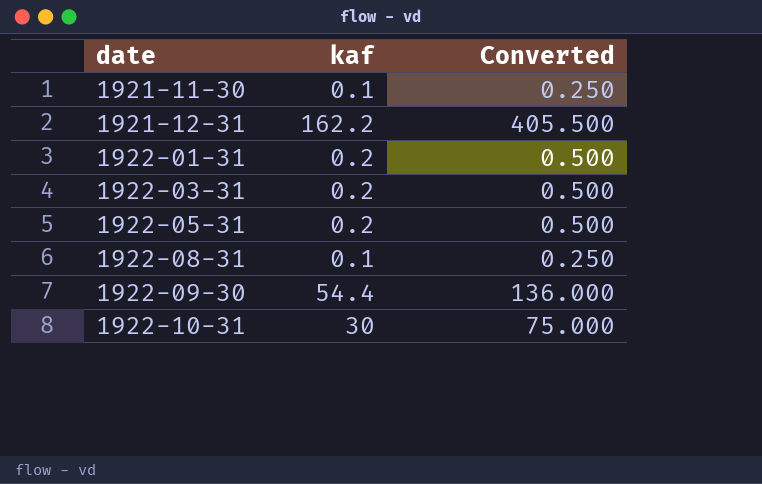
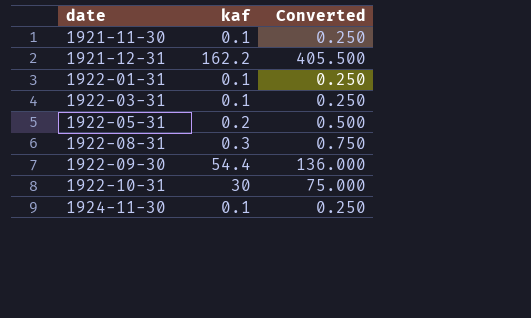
1922-01-31 | kaf: 0.2 -> 0.1
1922-01-31 | Converted: 0.500 -> 0.250
1922-03-31 | kaf: 0.2 -> 0.1
1922-03-31 | Converted: 0.500 -> 0.250
1922-08-31 | kaf: 0.1 -> 0.3
1922-08-31 | Converted: 0.250 -> 0.750
row 1924-11-30: none -> 0.1 | 0.250

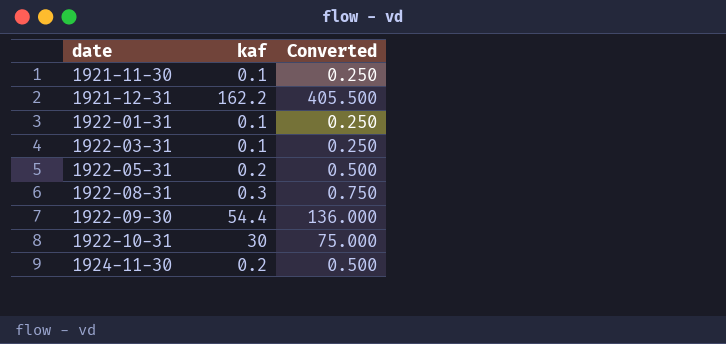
1924-11-30 | kaf: 0.1 -> 0.2
1924-11-30 | Converted: 0.250 -> 0.500

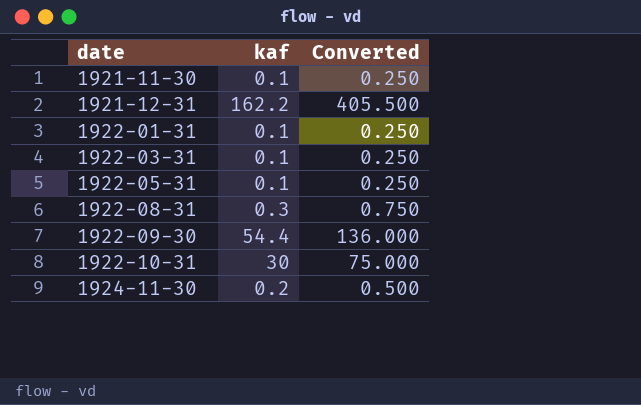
1922-05-31 | kaf: 0.2 -> 0.1
1922-05-31 | Converted: 0.500 -> 0.250

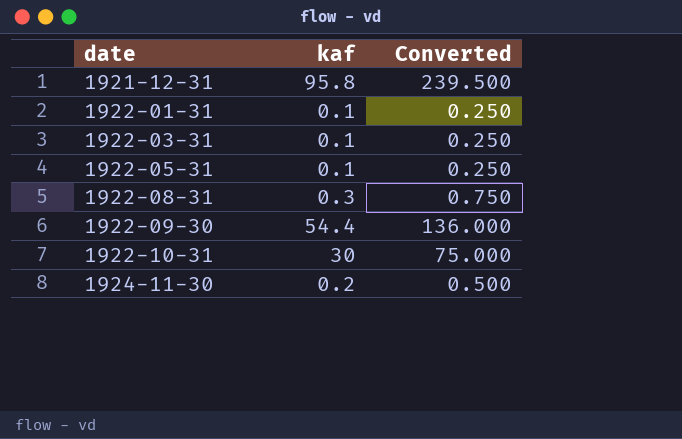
row 1921-11-30: 0.1 | 0.250 -> none
1921-12-31 | kaf: 162.2 -> 95.8
1921-12-31 | Converted: 405.500 -> 239.500

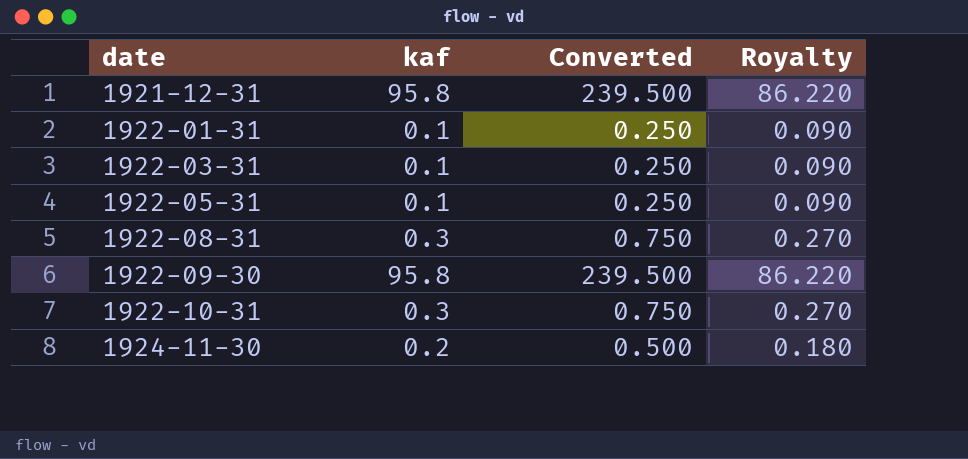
column Royalty | formula: none -> [kaf] * 0.9
1922-09-30 | kaf: 54.4 -> 95.8
1922-09-30 | Converted: 136.000 -> 239.500
1922-10-31 | kaf: 30 -> 0.3
1922-10-31 | Converted: 75.000 -> 0.750

